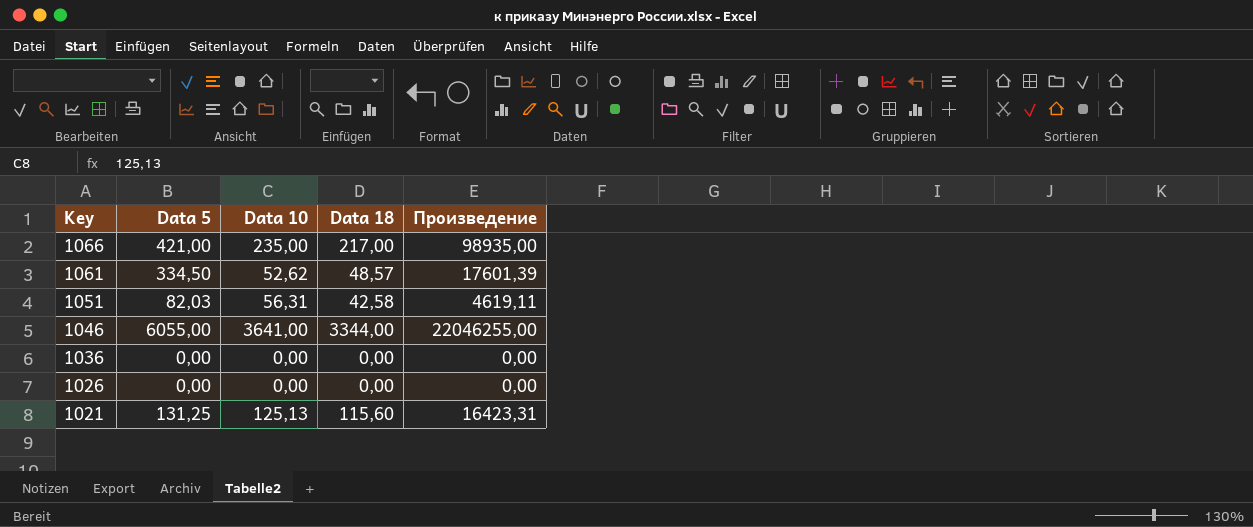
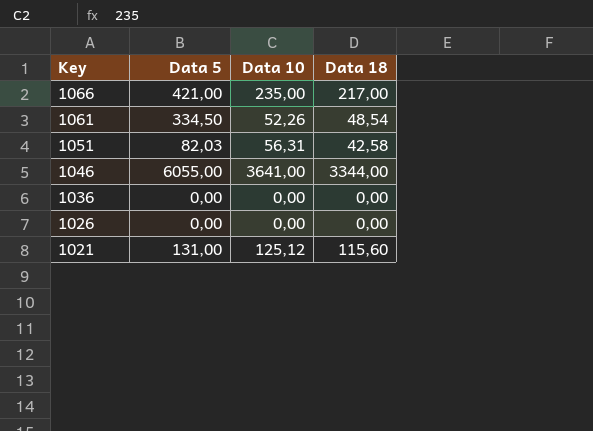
column Произведение | formula: [Data 5] * [Data 10] -> none
1061 | Data 10: 52,62 -> 52,26
1061 | Data 18: 48,57 -> 48,54
1021 | Data 5: 131,25 -> 131,00
1021 | Data 10: 125,13 -> 125,12

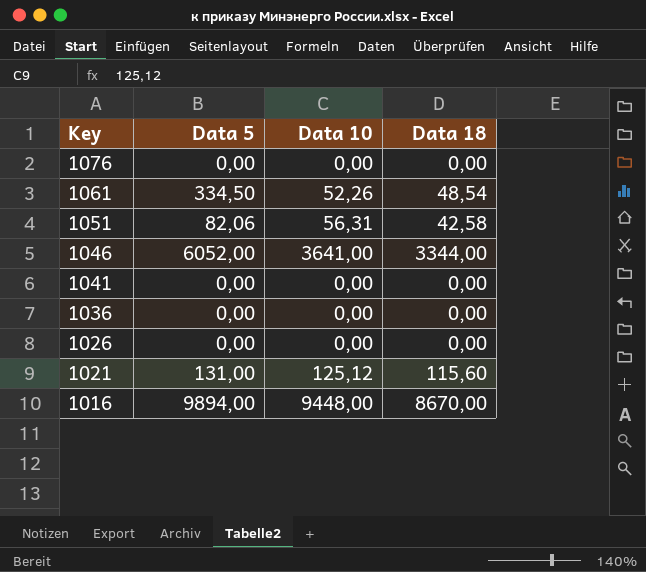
row 1066: 421,00 | 235,00 | 217,00 -> none
row 1076: none -> 0,00 | 0,00 | 0,00
1051 | Data 5: 82,03 -> 82,06
1046 | Data 5: 6055,00 -> 6052,00
row 1041: none -> 0,00 | 0,00 | 0,00
row 1016: none -> 9894,00 | 9448,00 | 8670,00

